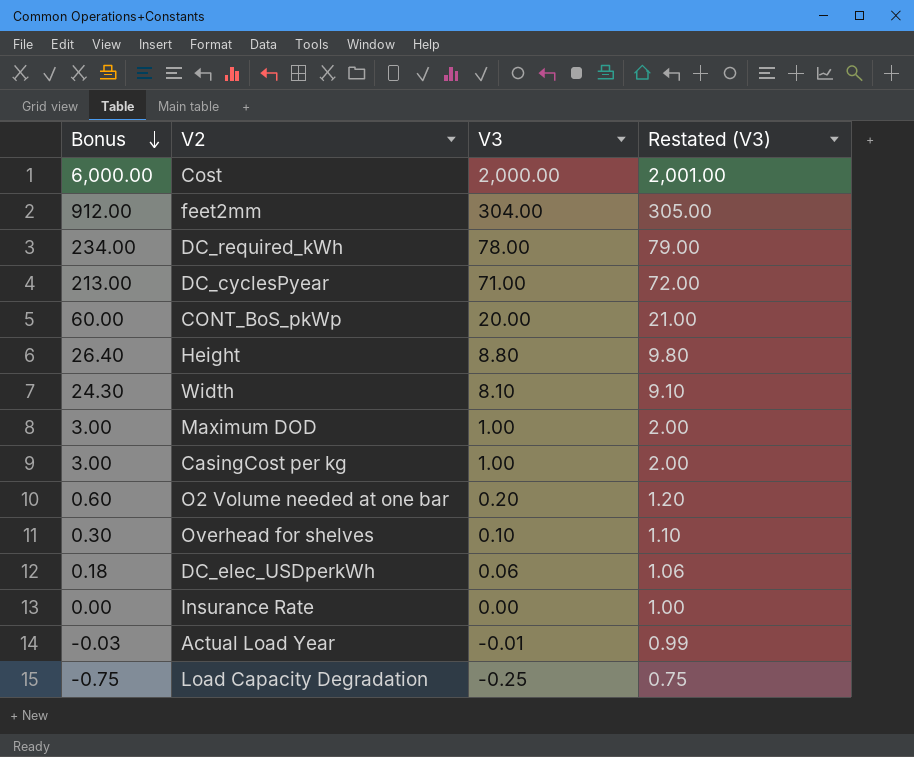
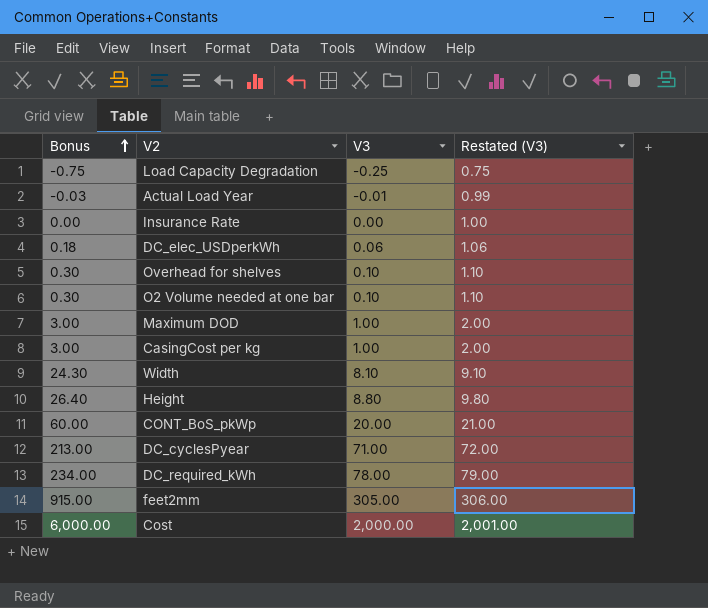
row order: Bonus descending -> Bonus ascending
O2 Volume needed at one bar | Bonus: 0.60 -> 0.30
O2 Volume needed at one bar | V3: 0.20 -> 0.10
O2 Volume needed at one bar | Restated (V3): 1.20 -> 1.10
feet2mm | Bonus: 912.00 -> 915.00
feet2mm | V3: 304.00 -> 305.00
feet2mm | Restated (V3): 305.00 -> 306.00

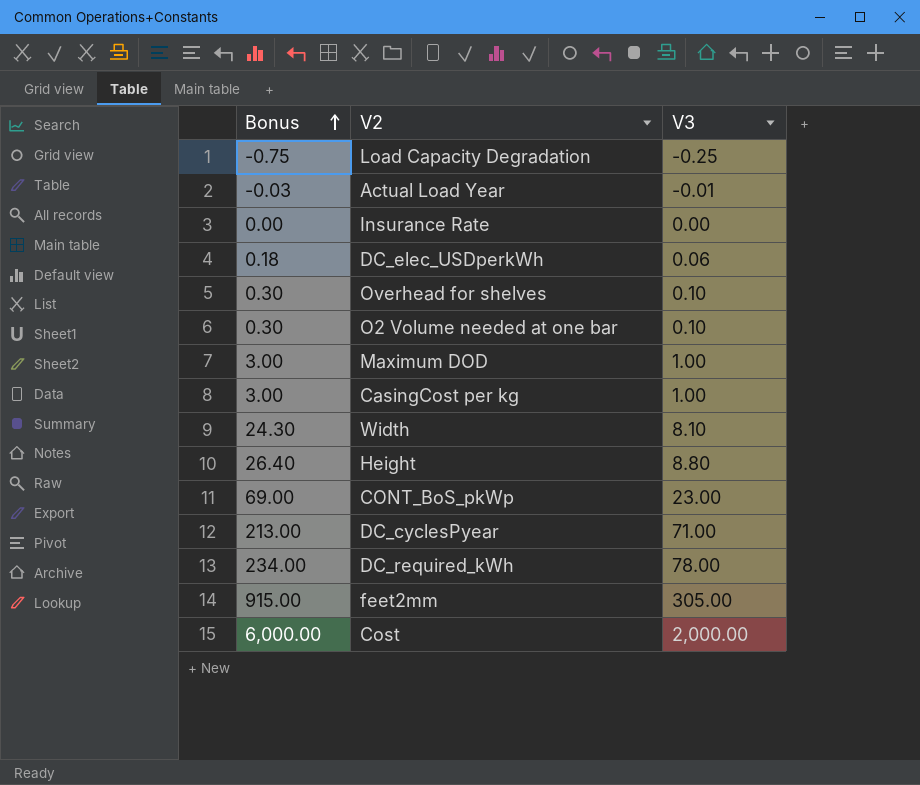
column Restated (V3) | formula: [V3] + 1 -> none
CONT_BoS_pkWp | Bonus: 60.00 -> 69.00
CONT_BoS_pkWp | V3: 20.00 -> 23.00

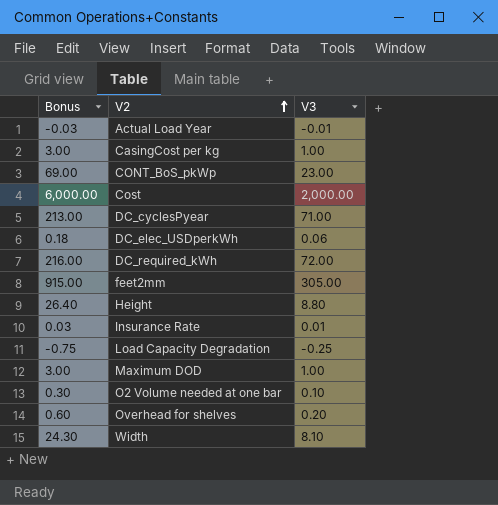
row order: Bonus ascending -> V2 ascending
DC_required_kWh | Bonus: 234.00 -> 216.00
DC_required_kWh | V3: 78.00 -> 72.00
Insurance Rate | Bonus: 0.00 -> 0.03
Insurance Rate | V3: 0.00 -> 0.01
Overhead for shelves | Bonus: 0.30 -> 0.60
Overhead for shelves | V3: 0.10 -> 0.20

